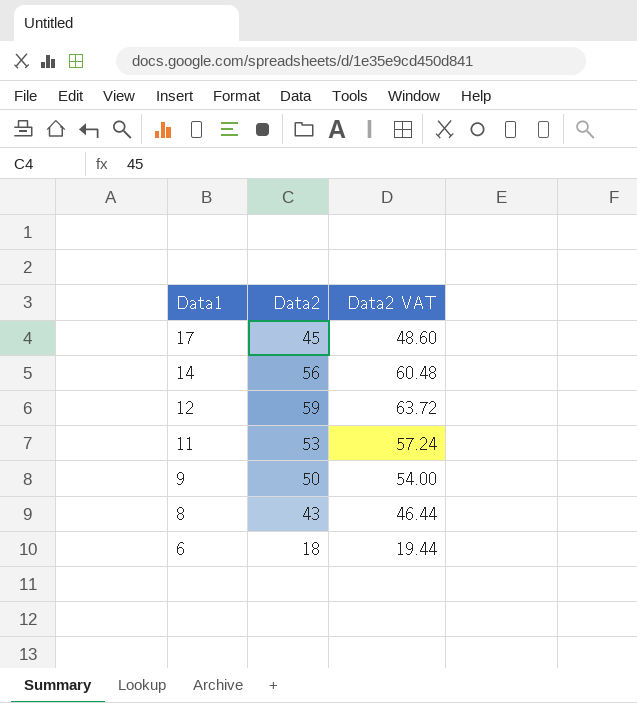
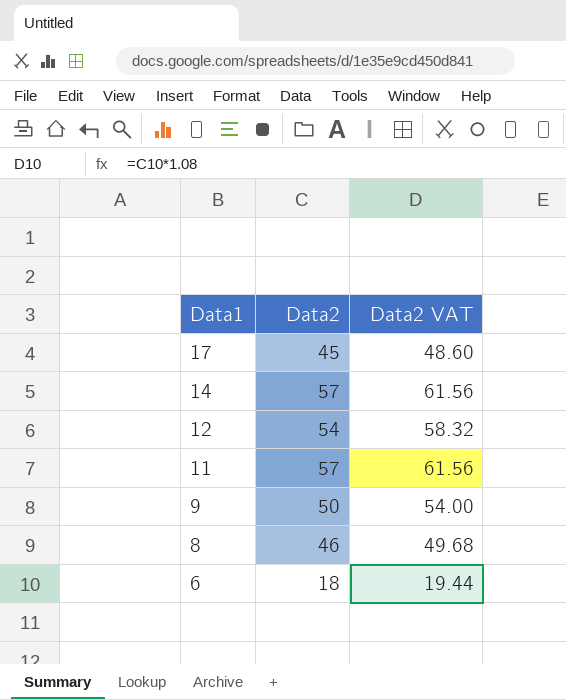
14 | Data2: 56 -> 57
14 | Data2 VAT: 60.48 -> 61.56
12 | Data2: 59 -> 54
12 | Data2 VAT: 63.72 -> 58.32
11 | Data2: 53 -> 57
11 | Data2 VAT: 57.24 -> 61.56
8 | Data2: 43 -> 46
8 | Data2 VAT: 46.44 -> 49.68

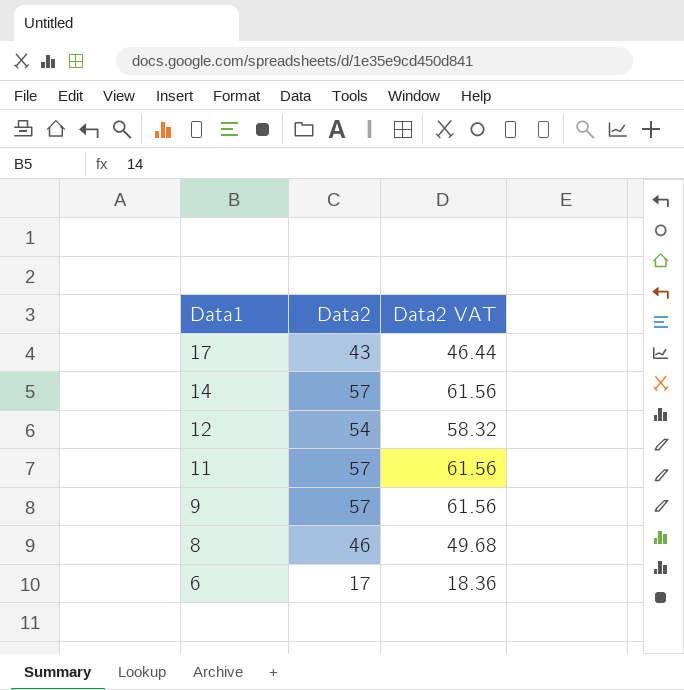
17 | Data2: 45 -> 43
17 | Data2 VAT: 48.60 -> 46.44
9 | Data2: 50 -> 57
9 | Data2 VAT: 54.00 -> 61.56
6 | Data2: 18 -> 17
6 | Data2 VAT: 19.44 -> 18.36

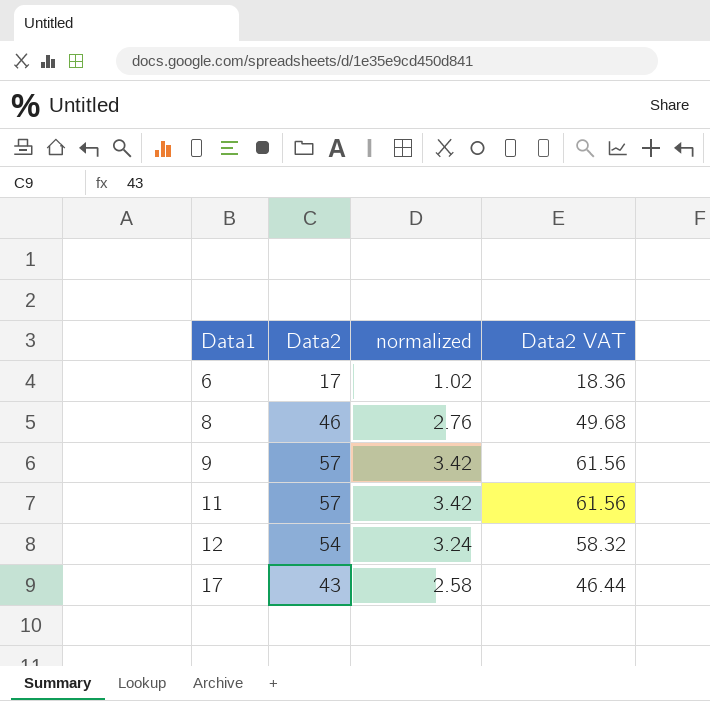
row order: Data1 descending -> Data1 ascending
column normalized | formula: none -> [Data2] * 0.06
row 14: 57 | 61.56 -> none

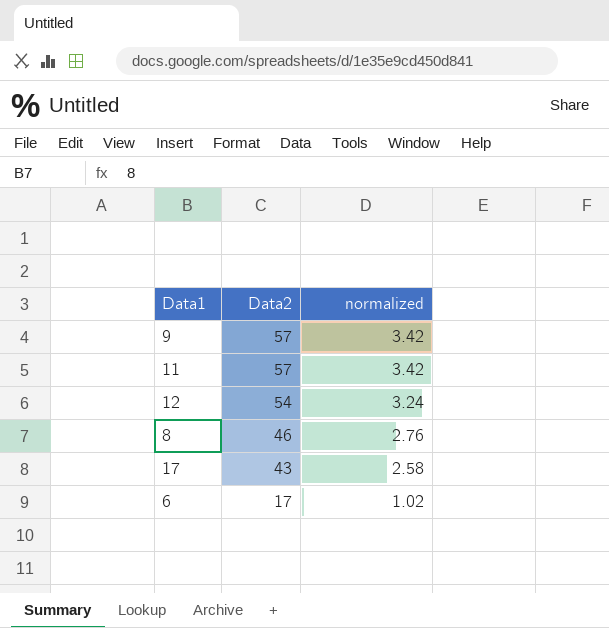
row order: Data1 ascending -> Data2 descending
column Data2 VAT | formula: [Data2] * 1.08 -> none

